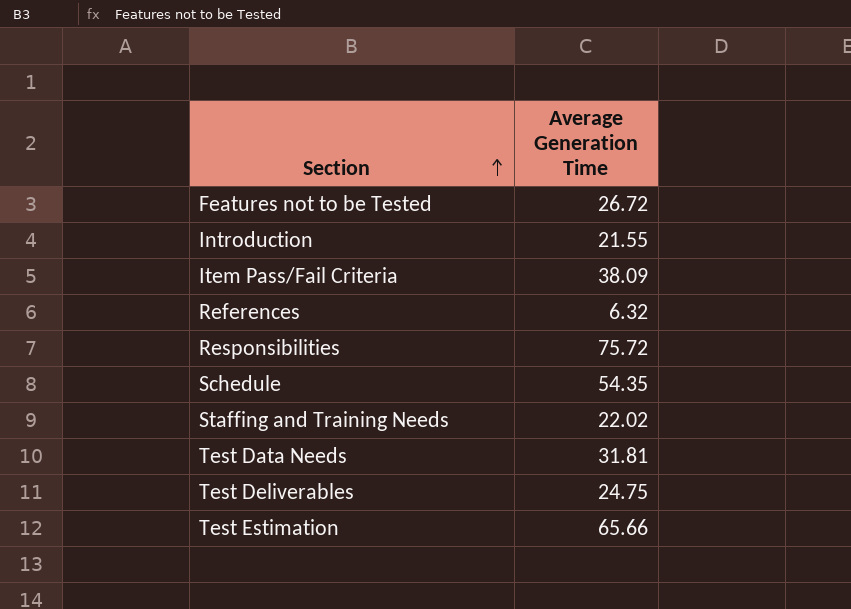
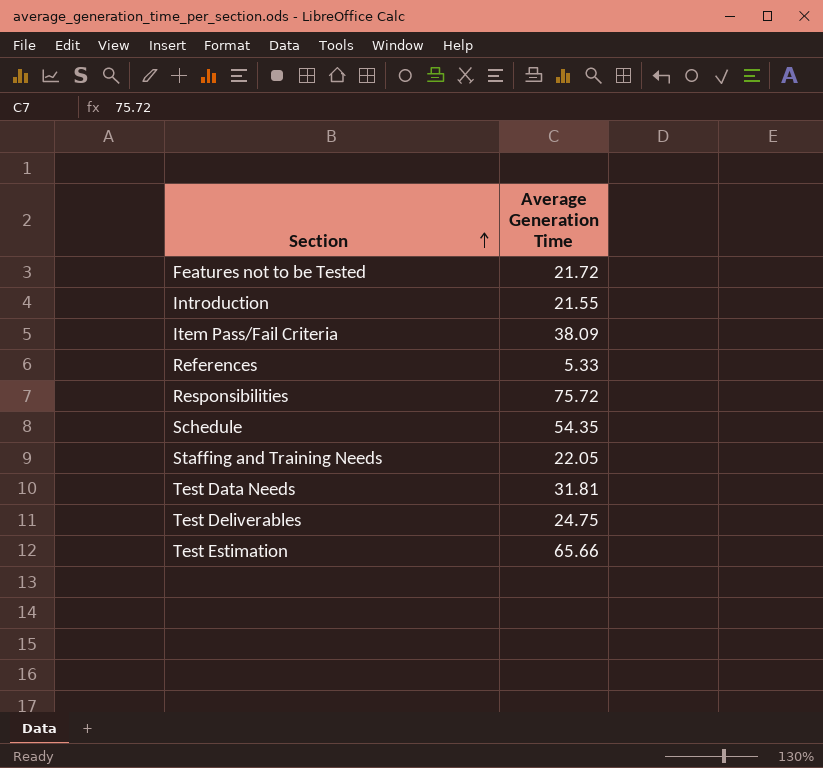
Features not to be Tested | Average Generation Time: 26.72 -> 21.72
References | Average Generation Time: 6.32 -> 5.33
Staffing and Training Needs | Average Generation Time: 22.02 -> 22.05

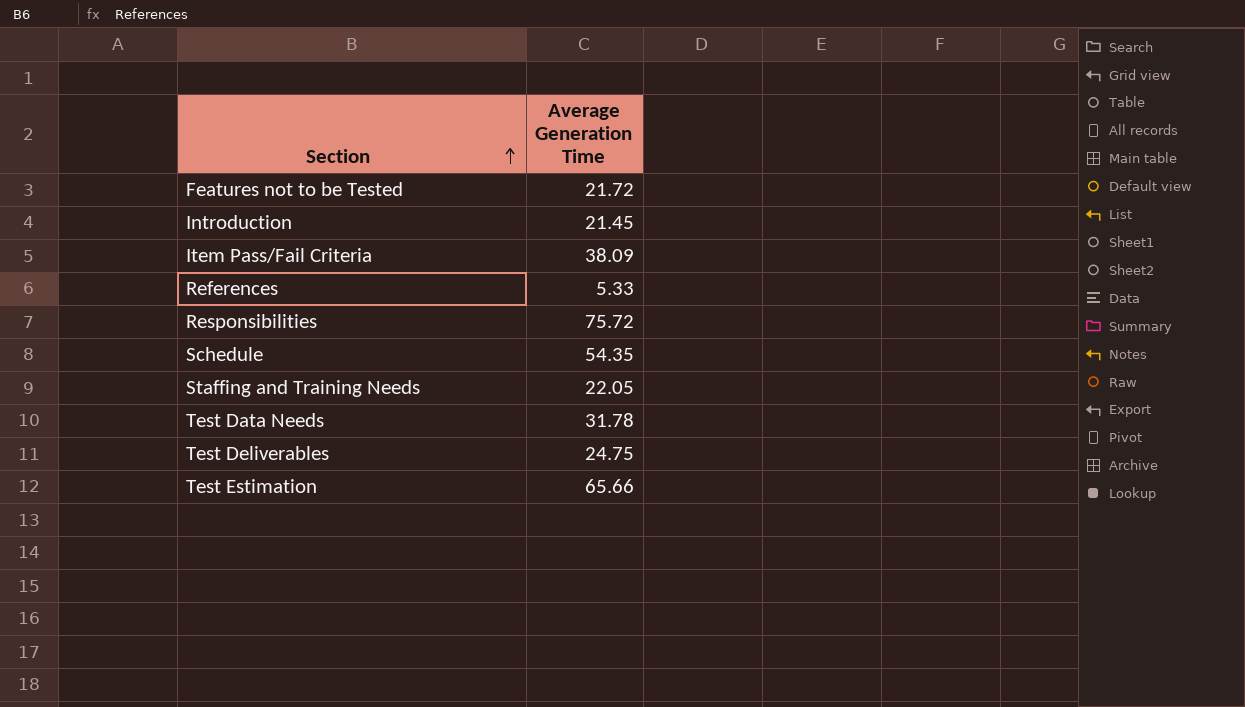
Introduction | Average Generation Time: 21.55 -> 21.45
Test Data Needs | Average Generation Time: 31.81 -> 31.78

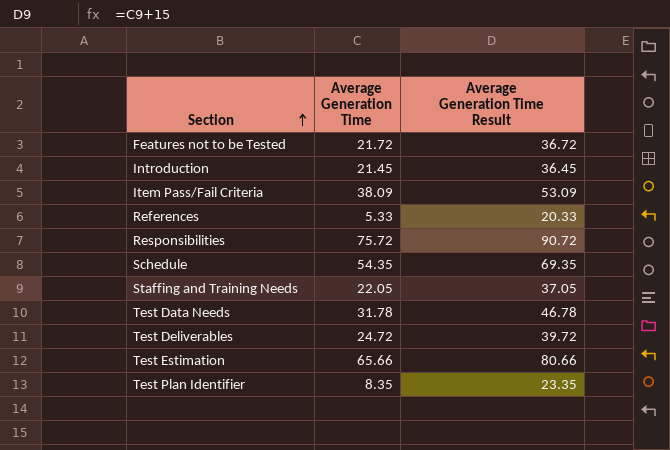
column Average Generation Time Result | formula: none -> [Average Generation Time] + 15
Test Deliverables | Average Generation Time: 24.75 -> 24.72
row Test Plan Identifier: none -> 8.35 | 23.35

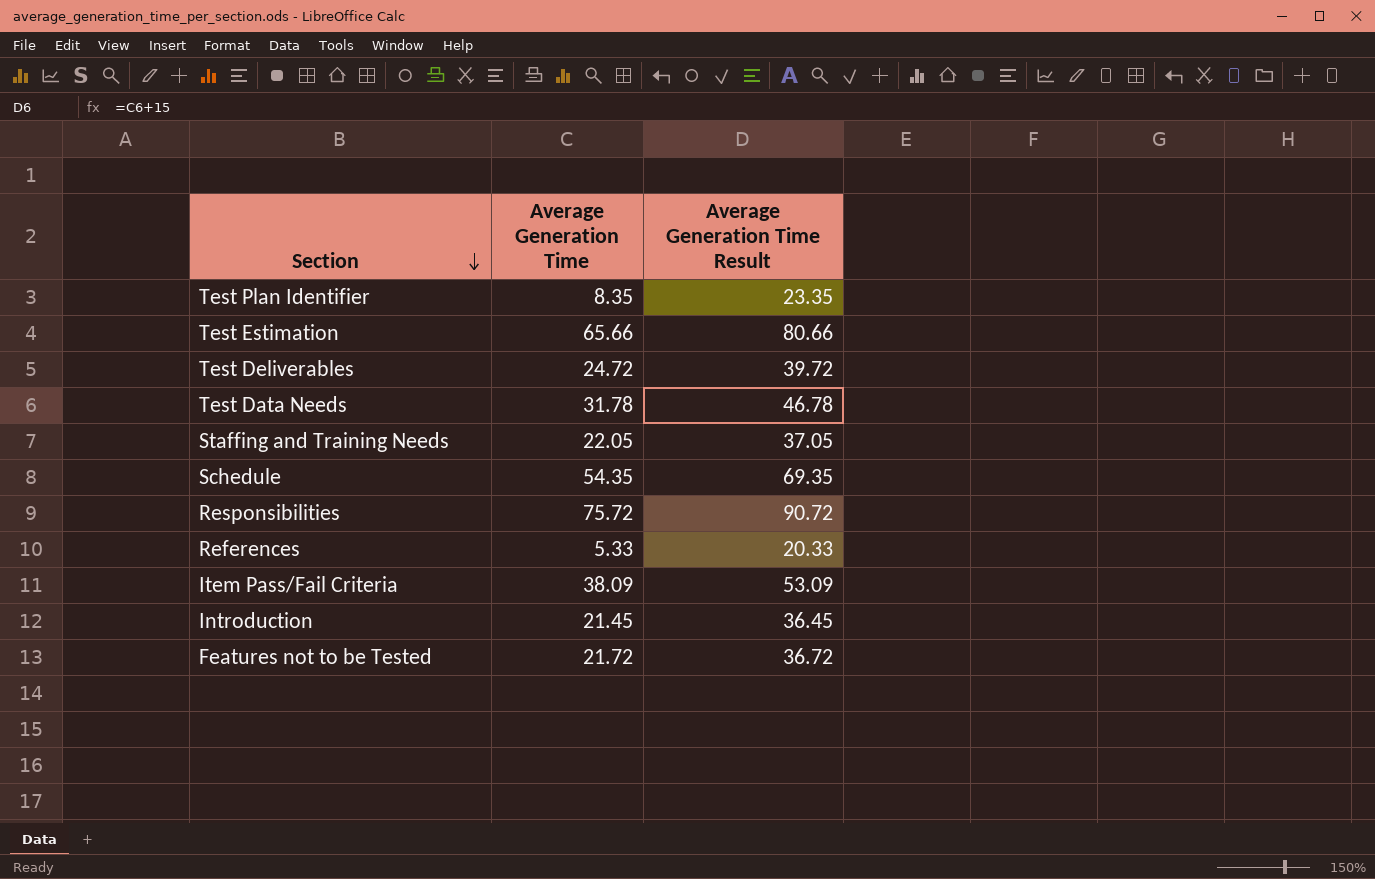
row order: Section ascending -> Section descending

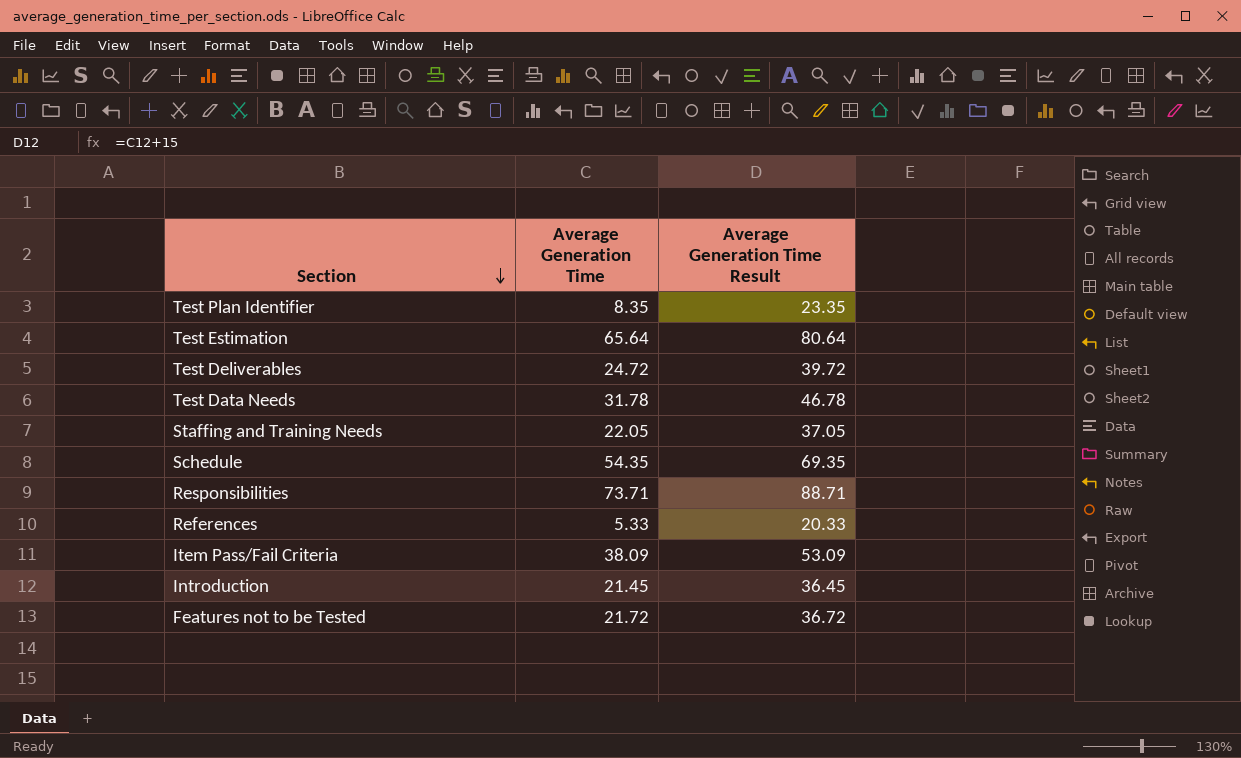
Test Estimation | Average Generation Time: 65.66 -> 65.64
Test Estimation | Average Generation Time Result: 80.66 -> 80.64
Responsibilities | Average Generation Time: 75.72 -> 73.71
Responsibilities | Average Generation Time Result: 90.72 -> 88.71

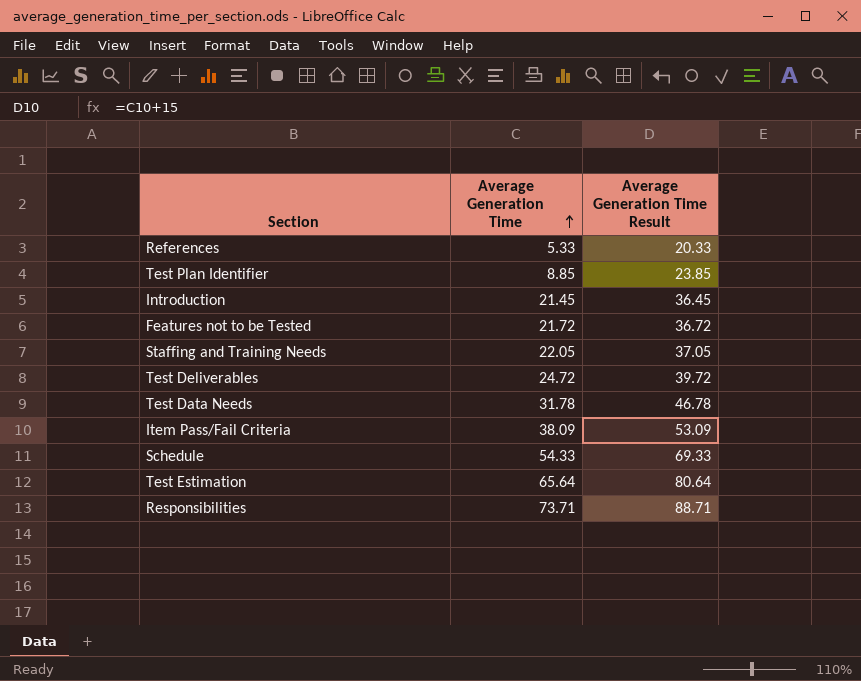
row order: Section descending -> Average Generation Time ascending
Test Plan Identifier | Average Generation Time: 8.35 -> 8.85
Test Plan Identifier | Average Generation Time Result: 23.35 -> 23.85
Schedule | Average Generation Time: 54.35 -> 54.33
Schedule | Average Generation Time Result: 69.35 -> 69.33

